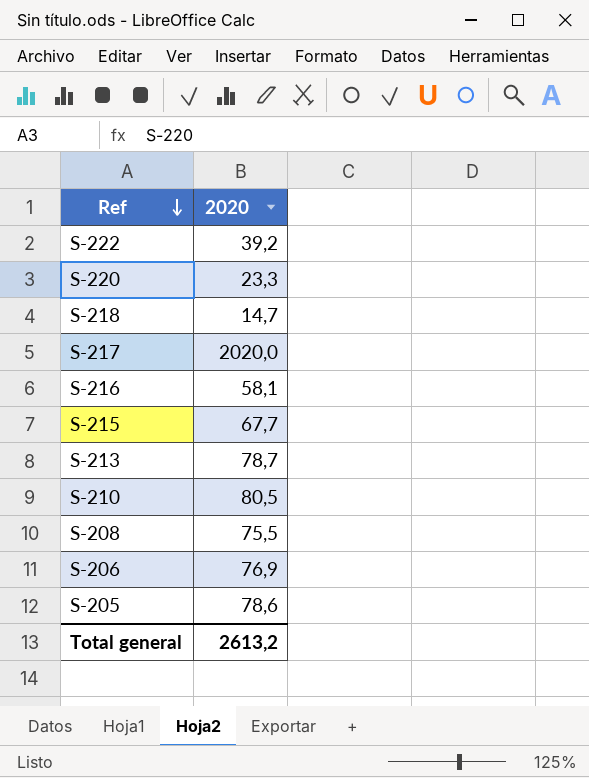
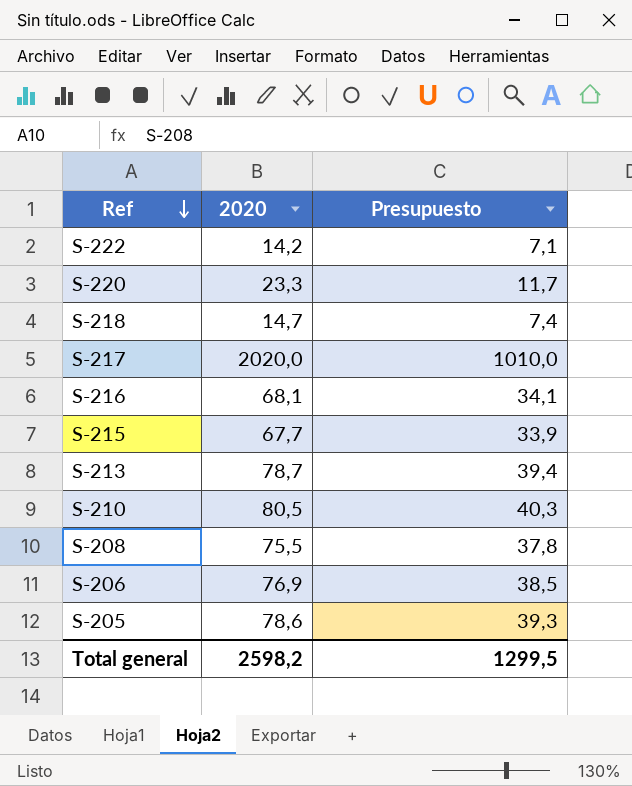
column Presupuesto | formula: none -> [2020] * 0,5
S-222 | 2020: 39,2 -> 14,2
S-216 | 2020: 58,1 -> 68,1
Total general | 2020: 2613,2 -> 2598,2

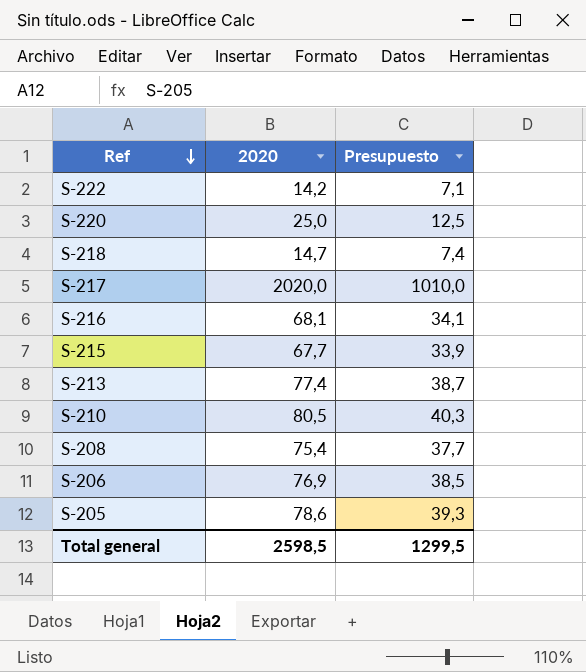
S-220 | 2020: 23,3 -> 25,0
S-220 | Presupuesto: 11,7 -> 12,5
S-213 | 2020: 78,7 -> 77,4
S-213 | Presupuesto: 39,4 -> 38,7
S-208 | 2020: 75,5 -> 75,4
S-208 | Presupuesto: 37,8 -> 37,7
Total general | 2020: 2598,2 -> 2598,5

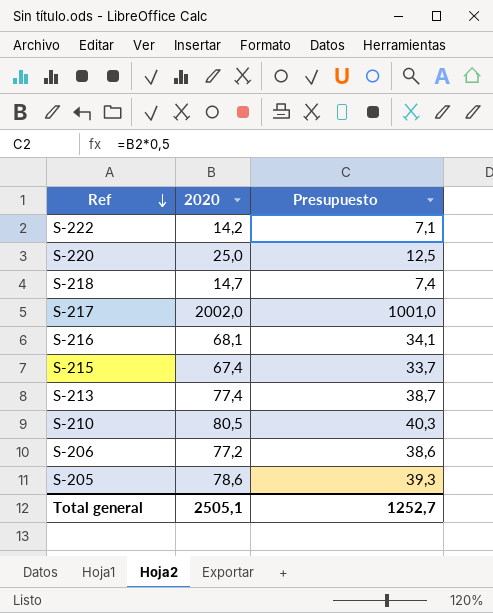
row S-208: 75,4 | 37,7 -> none
S-217 | 2020: 2020,0 -> 2002,0
S-217 | Presupuesto: 1010,0 -> 1001,0
S-215 | 2020: 67,7 -> 67,4
S-215 | Presupuesto: 33,9 -> 33,7
S-206 | 2020: 76,9 -> 77,2
S-206 | Presupuesto: 38,5 -> 38,6
Total general | 2020: 2598,5 -> 2505,1
Total general | Presupuesto: 1299,5 -> 1252,7

